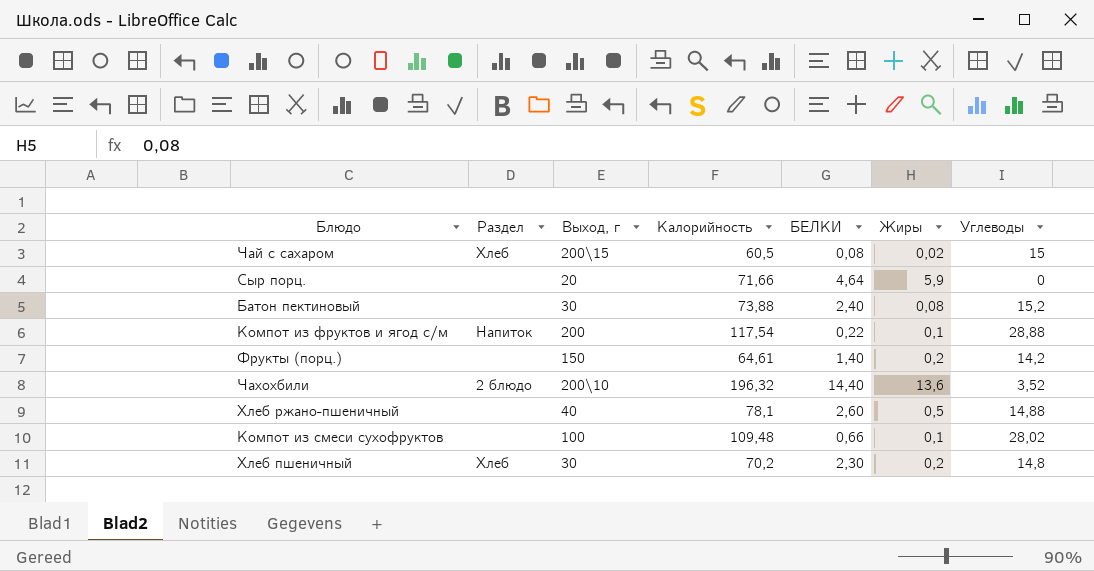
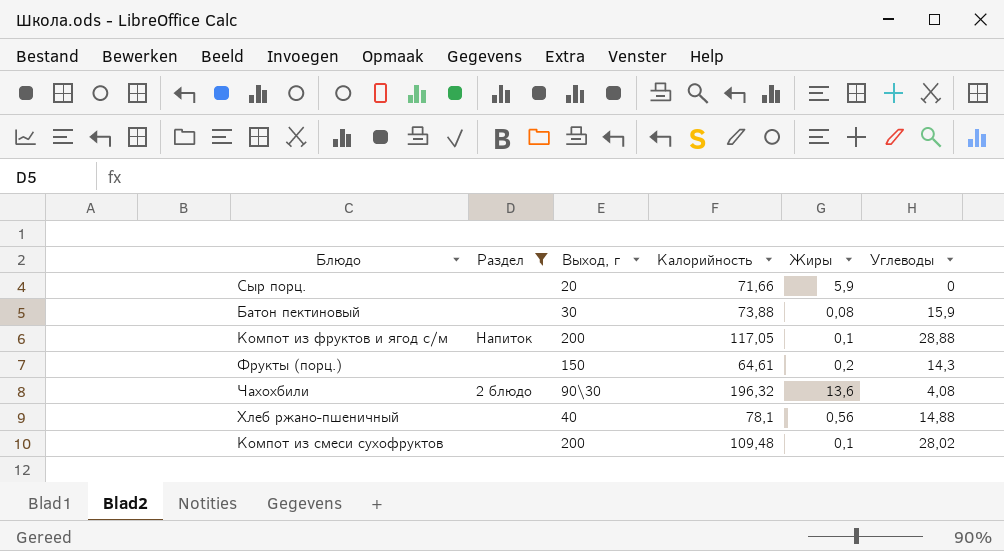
filter: none -> Раздел != Хлеб
column БЕЛКИ | position: 5 -> none
Батон пектиновый | Углеводы: 15,2 -> 15,9
Компот из фруктов и ягод с/м | Калорийность: 117,54 -> 117,05
Фрукты (порц.) | Углеводы: 14,2 -> 14,3
Чахохбили | Выход, г: 200\10 -> 90\30
Чахохбили | Углеводы: 3,52 -> 4,08
Хлеб ржано-пшеничный | Жиры: 0,5 -> 0,56
Компот из смеси сухофруктов | Выход, г: 100 -> 200

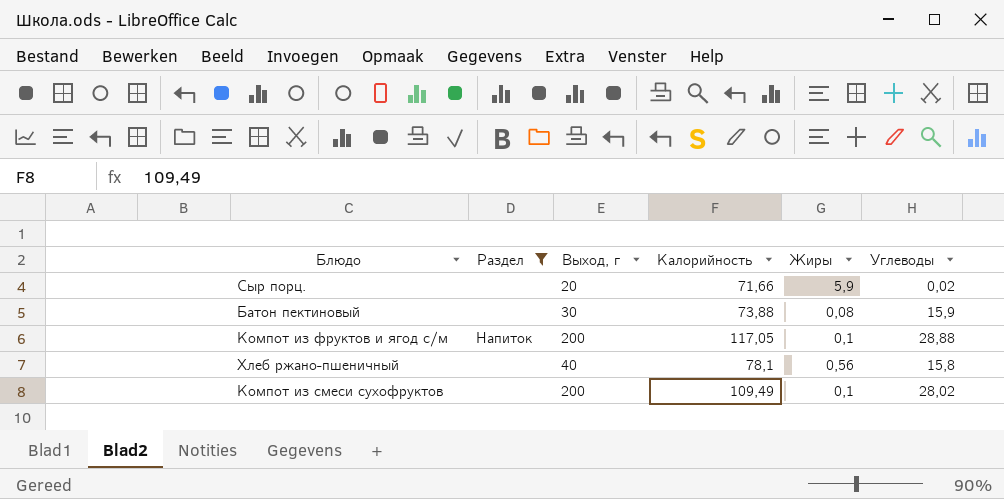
row Фрукты (порц.): none | 150 | 64,61 | 0,2 | 14,3 -> none
row Чахохбили: 2 блюдо | 90\30 | 196,32 | 13,6 | 4,08 -> none
Сыр порц. | Углеводы: 0 -> 0,02
Хлеб ржано-пшеничный | Углеводы: 14,88 -> 15,8
Компот из смеси сухофруктов | Калорийность: 109,48 -> 109,49

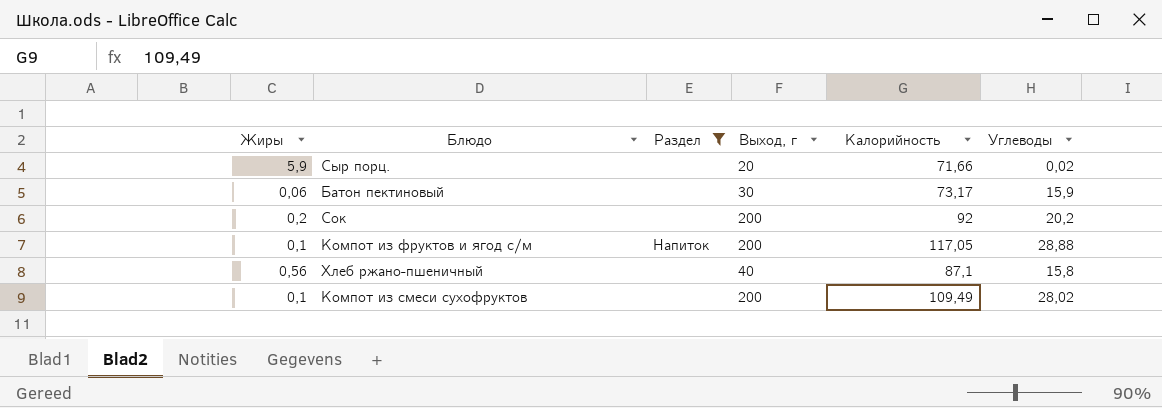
column Жиры | position: 5 -> 1
Батон пектиновый | Жиры: 0,08 -> 0,06
Батон пектиновый | Калорийность: 73,88 -> 73,17
row Сок: none -> 0,2 | none | 200 | 92 | 20,2
Хлеб ржано-пшеничный | Калорийность: 78,1 -> 87,1

